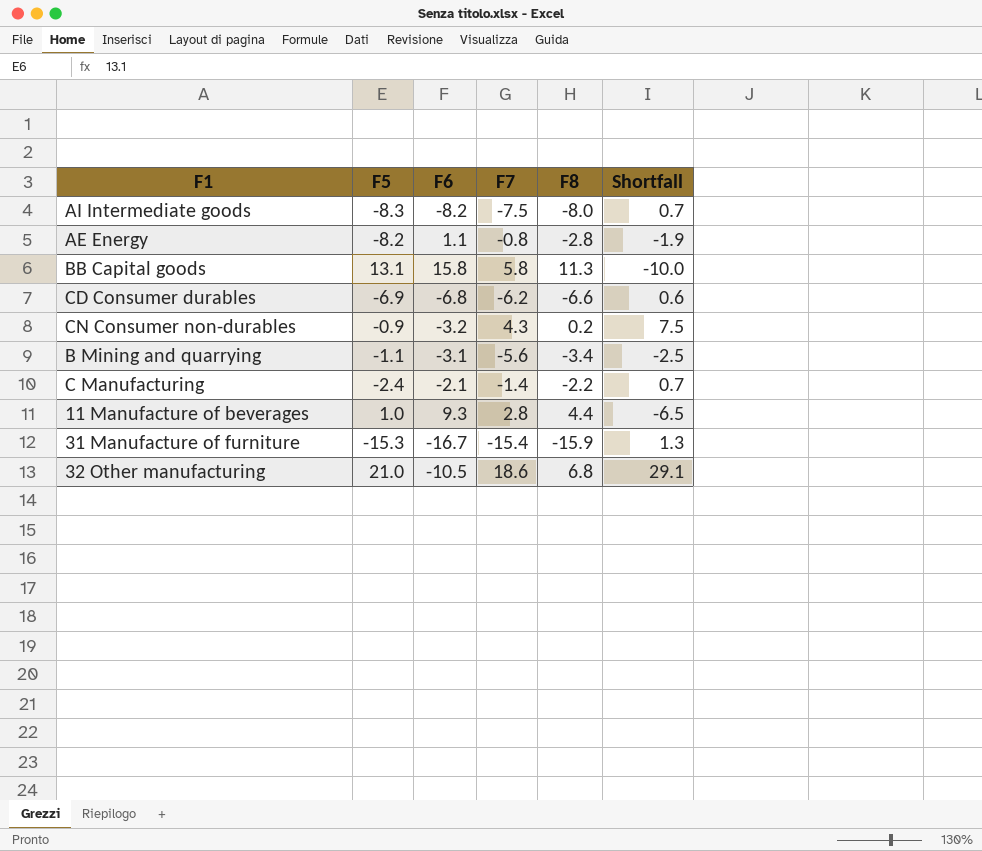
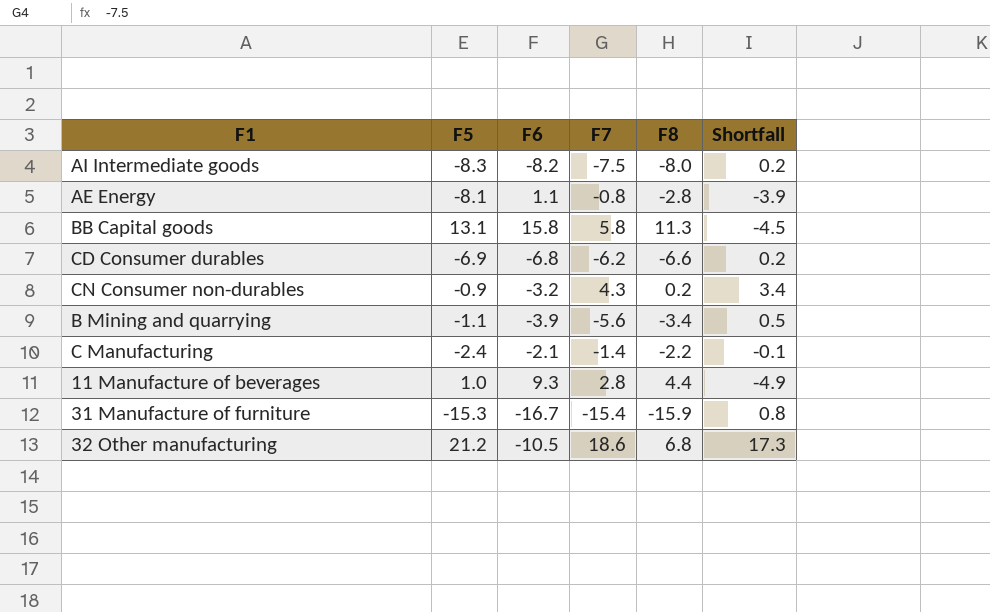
column Shortfall | formula: [F7] - [F6] -> [F8] - [F6]
AE Energy | F5: -8.2 -> -8.1
B Mining and quarrying | F6: -3.1 -> -3.9
32 Other manufacturing | F5: 21.0 -> 21.2

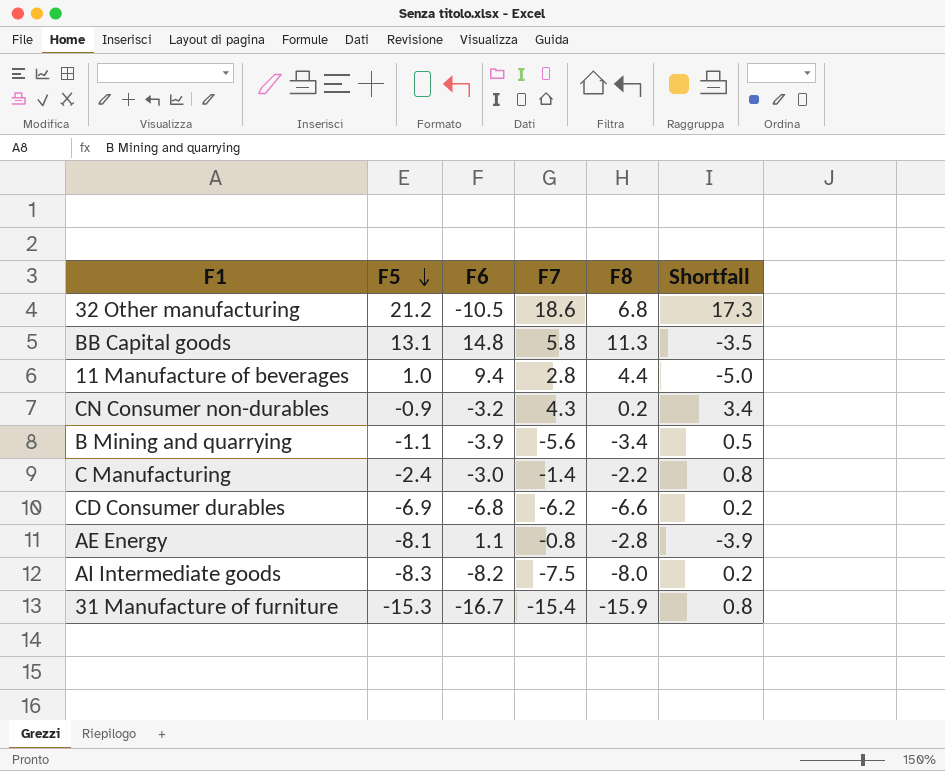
row order: none -> F5 descending
BB Capital goods | F6: 15.8 -> 14.8
BB Capital goods | Shortfall: -4.5 -> -3.5
11 Manufacture of beverages | F6: 9.3 -> 9.4
11 Manufacture of beverages | Shortfall: -4.9 -> -5.0
C Manufacturing | F6: -2.1 -> -3.0
C Manufacturing | Shortfall: -0.1 -> 0.8

